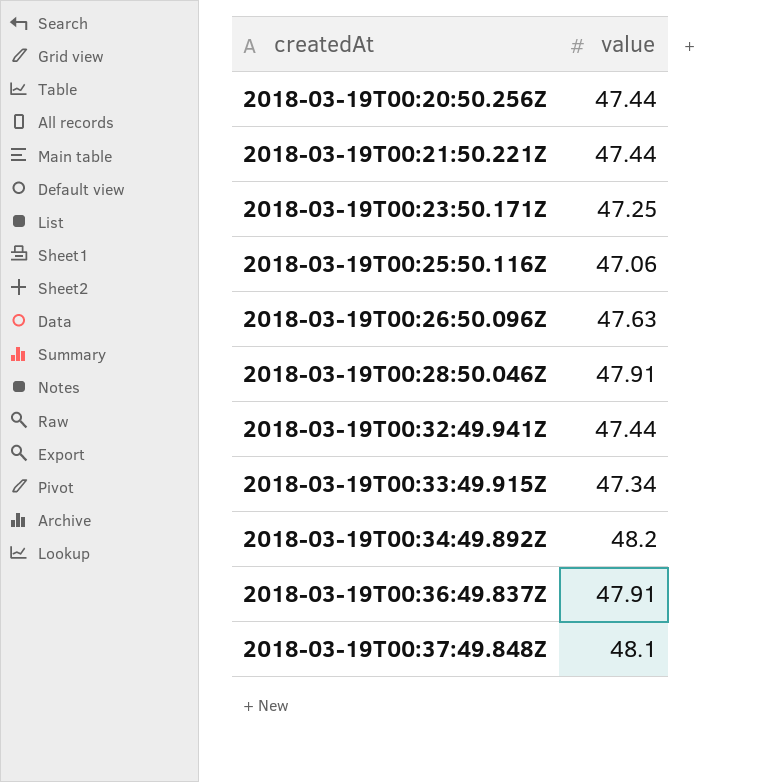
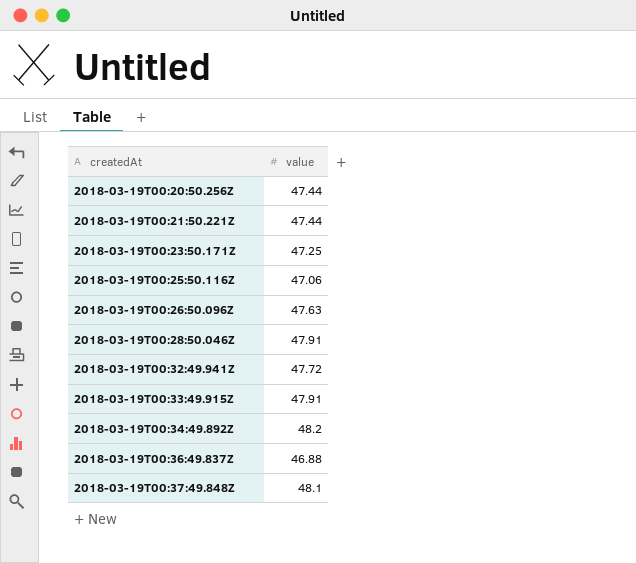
2018-03-19T00:32:49.941Z | value: 47.44 -> 47.72
2018-03-19T00:33:49.915Z | value: 47.34 -> 47.91
2018-03-19T00:36:49.837Z | value: 47.91 -> 46.88

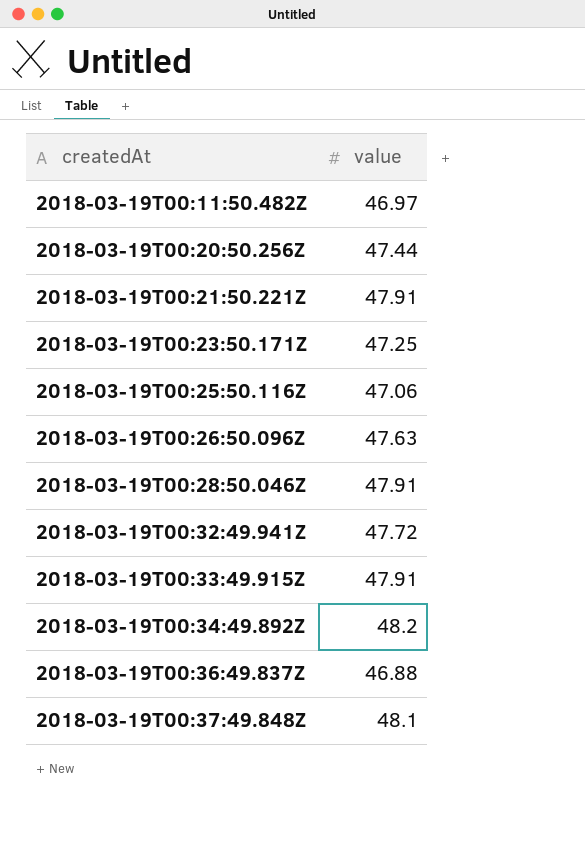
row 2018-03-19T00:11:50.482Z: none -> 46.97
2018-03-19T00:21:50.221Z | value: 47.44 -> 47.91

